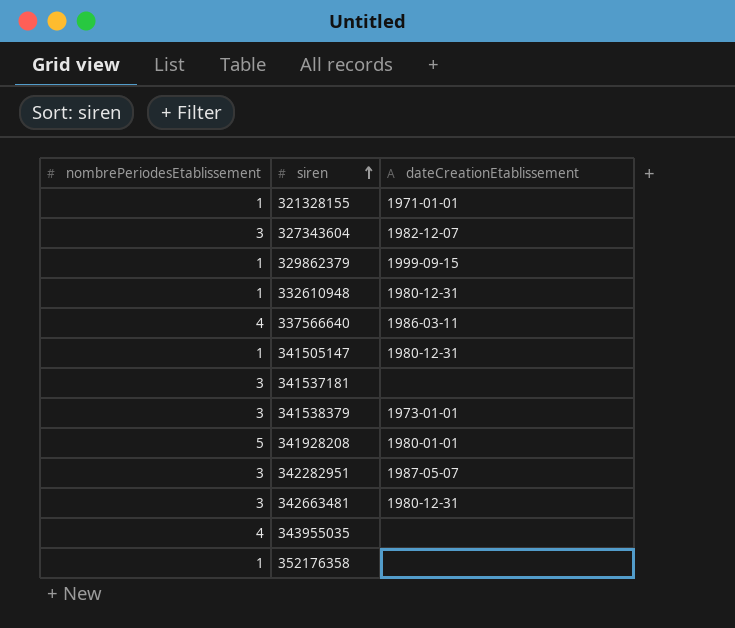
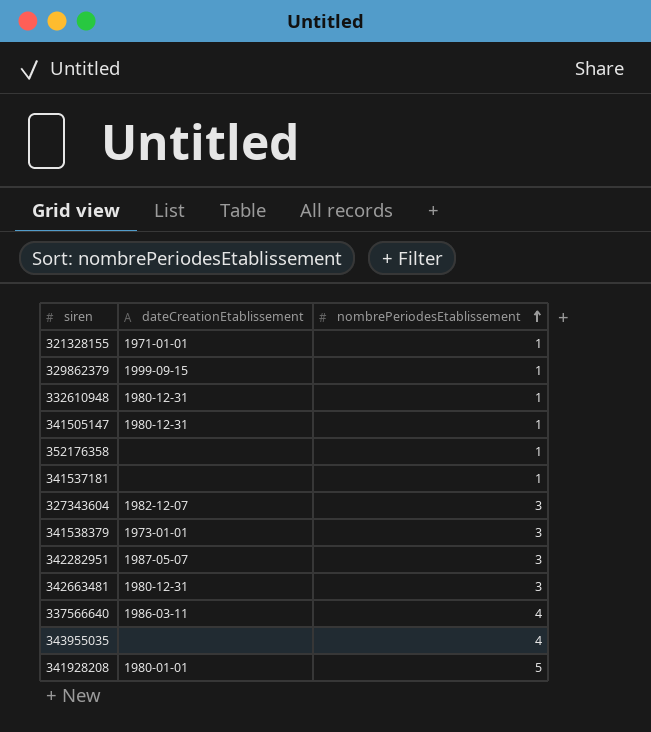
row order: siren ascending -> nombrePeriodesEtablissement ascending
column nombrePeriodesEtablissement | position: 1 -> 3
341537181 | nombrePeriodesEtablissement: 3 -> 1

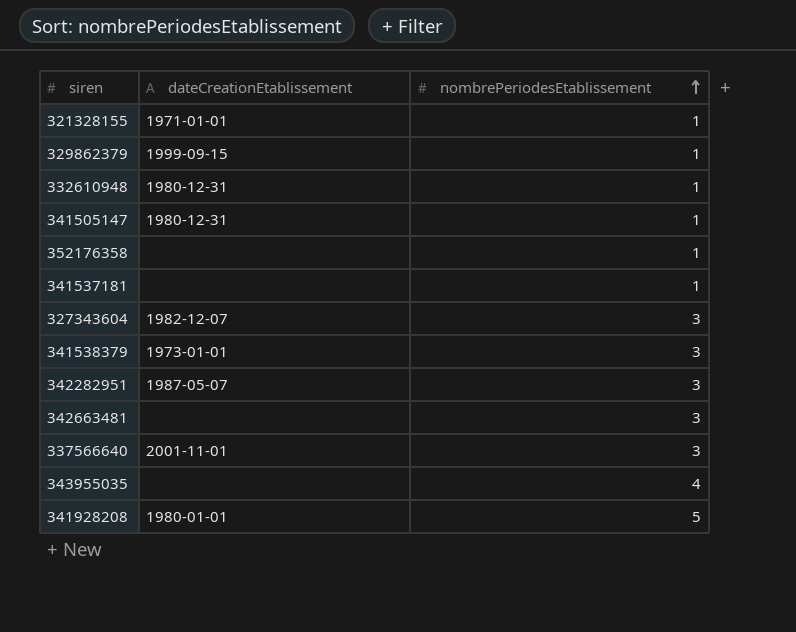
342663481 | dateCreationEtablissement: 1980-12-31 -> none
337566640 | dateCreationEtablissement: 1986-03-11 -> 2001-11-01
337566640 | nombrePeriodesEtablissement: 4 -> 3

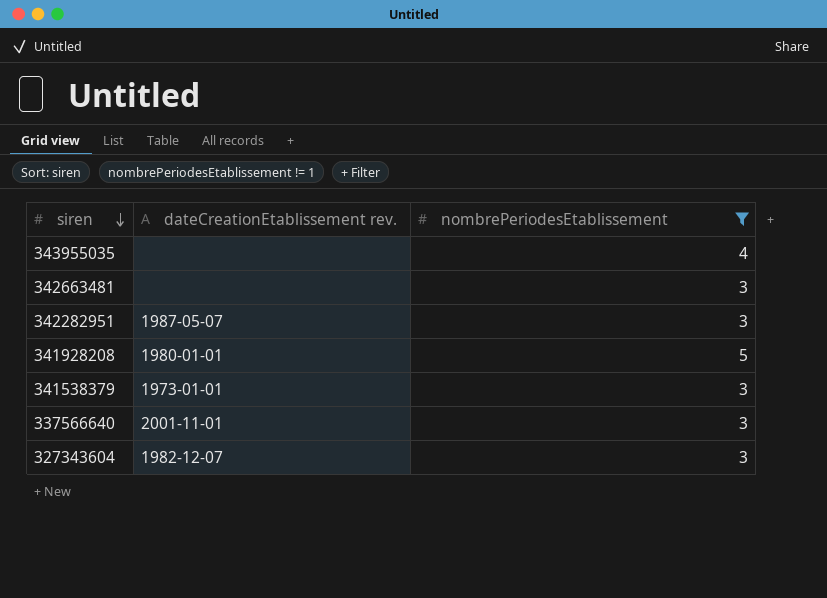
filter: none -> nombrePeriodesEtablissement != 1
row order: nombrePeriodesEtablissement ascending -> siren descending
column name: dateCreationEtablissement -> dateCreationEtablissement rev.

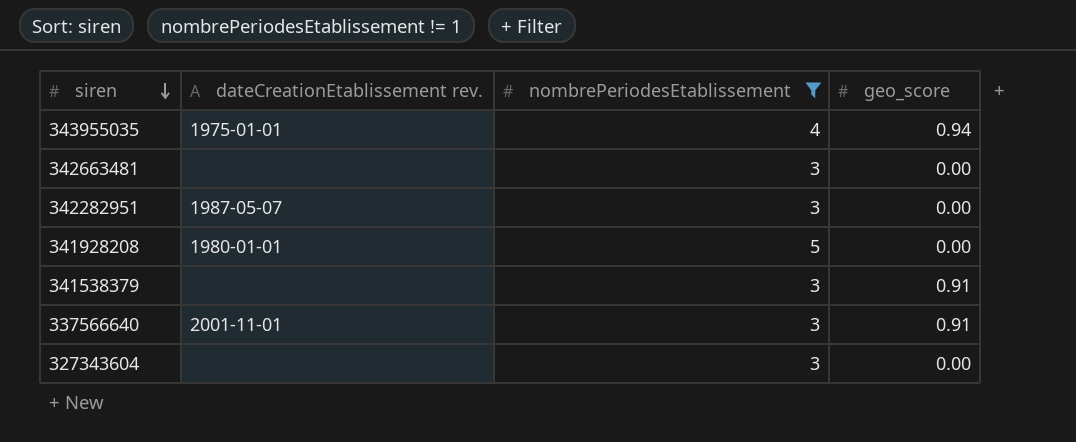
column geo_score | position: none -> 4
343955035 | dateCreationEtablissement rev.: none -> 1975-01-01
341538379 | dateCreationEtablissement rev.: 1973-01-01 -> none
327343604 | dateCreationEtablissement rev.: 1982-12-07 -> none

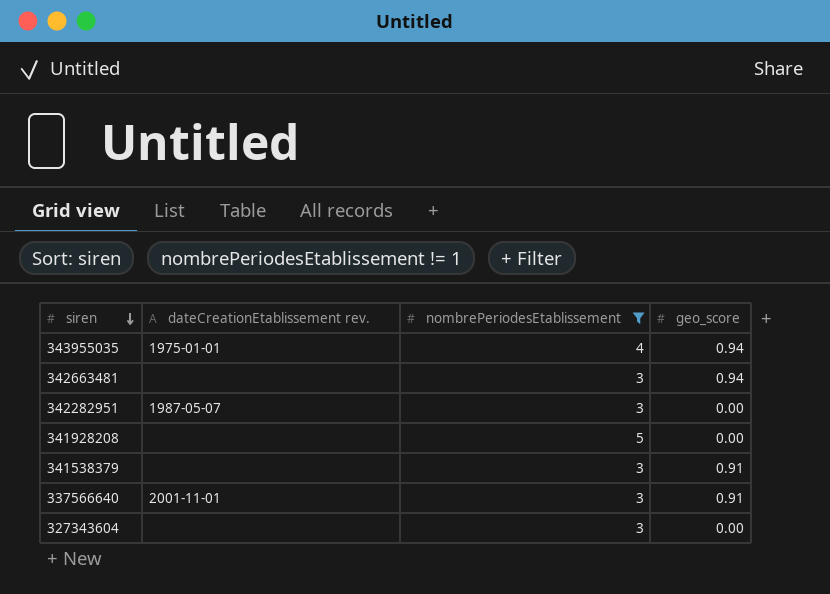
342663481 | geo_score: 0.00 -> 0.94
341928208 | dateCreationEtablissement rev.: 1980-01-01 -> none

